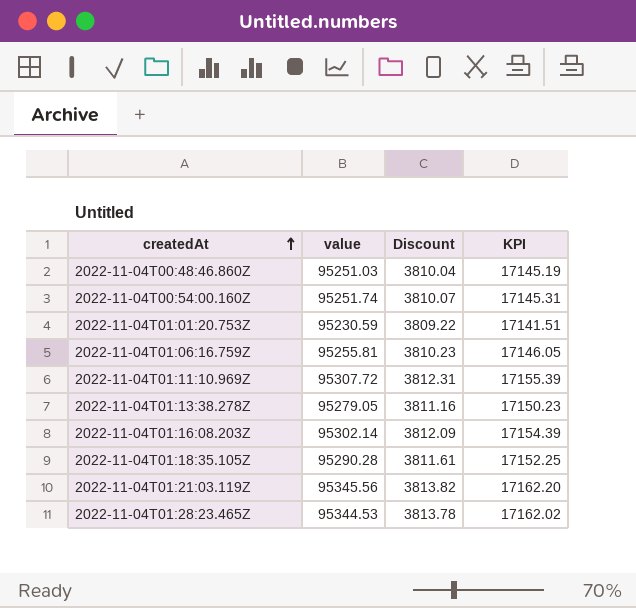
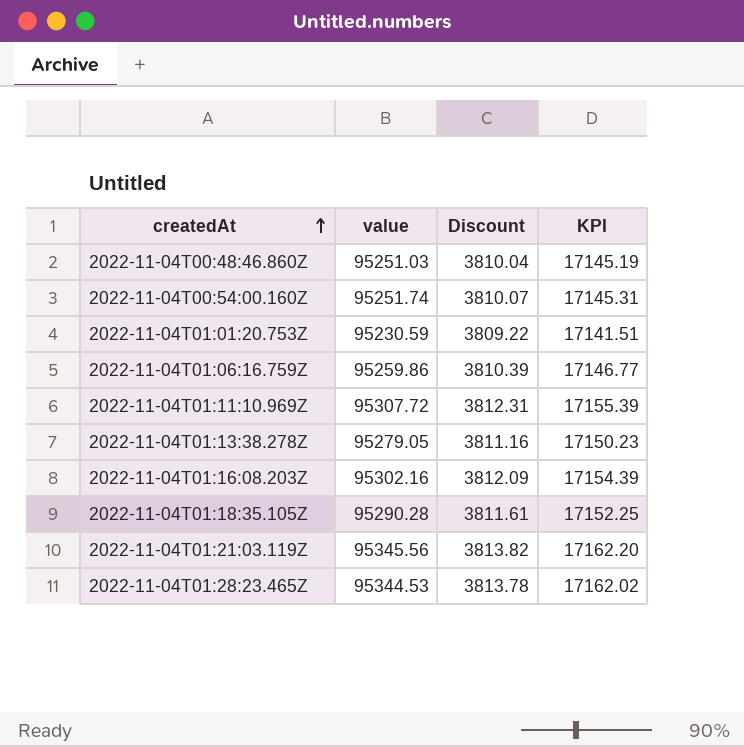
2022-11-04T01:06:16.759Z | value: 95255.81 -> 95259.86
2022-11-04T01:06:16.759Z | Discount: 3810.23 -> 3810.39
2022-11-04T01:06:16.759Z | KPI: 17146.05 -> 17146.77
2022-11-04T01:16:08.203Z | value: 95302.14 -> 95302.16

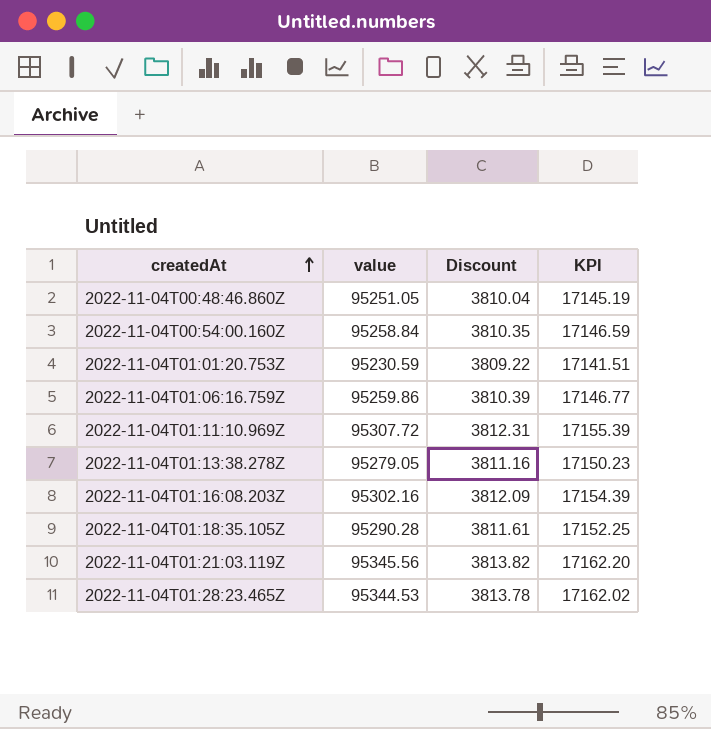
2022-11-04T00:48:46.860Z | value: 95251.03 -> 95251.05
2022-11-04T00:54:00.160Z | value: 95251.74 -> 95258.84
2022-11-04T00:54:00.160Z | Discount: 3810.07 -> 3810.35
2022-11-04T00:54:00.160Z | KPI: 17145.31 -> 17146.59

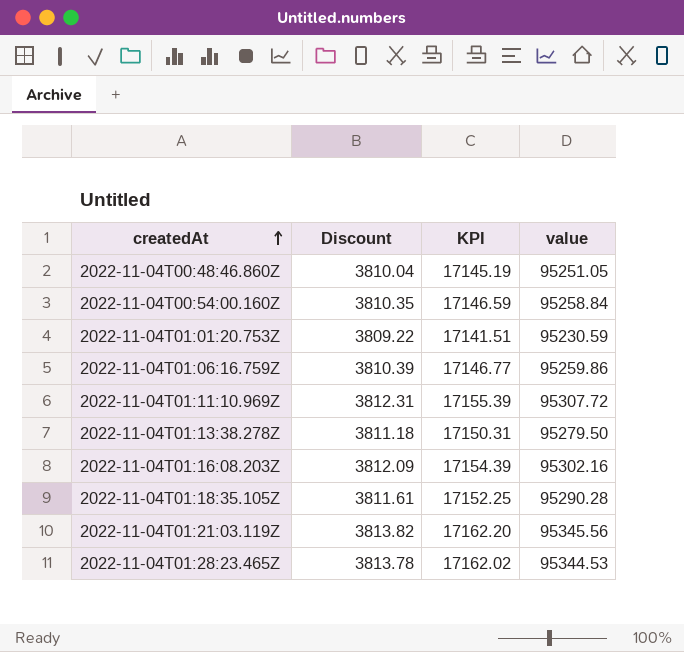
column value | position: 2 -> 4
2022-11-04T01:13:38.278Z | Discount: 3811.16 -> 3811.18
2022-11-04T01:13:38.278Z | KPI: 17150.23 -> 17150.31
2022-11-04T01:13:38.278Z | value: 95279.05 -> 95279.50

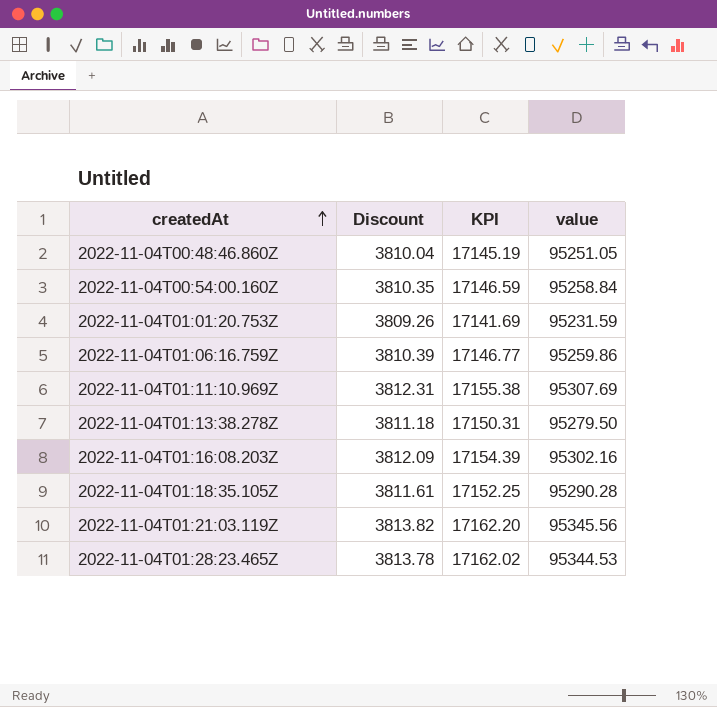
2022-11-04T01:01:20.753Z | Discount: 3809.22 -> 3809.26
2022-11-04T01:01:20.753Z | KPI: 17141.51 -> 17141.69
2022-11-04T01:01:20.753Z | value: 95230.59 -> 95231.59
2022-11-04T01:11:10.969Z | KPI: 17155.39 -> 17155.38
2022-11-04T01:11:10.969Z | value: 95307.72 -> 95307.69

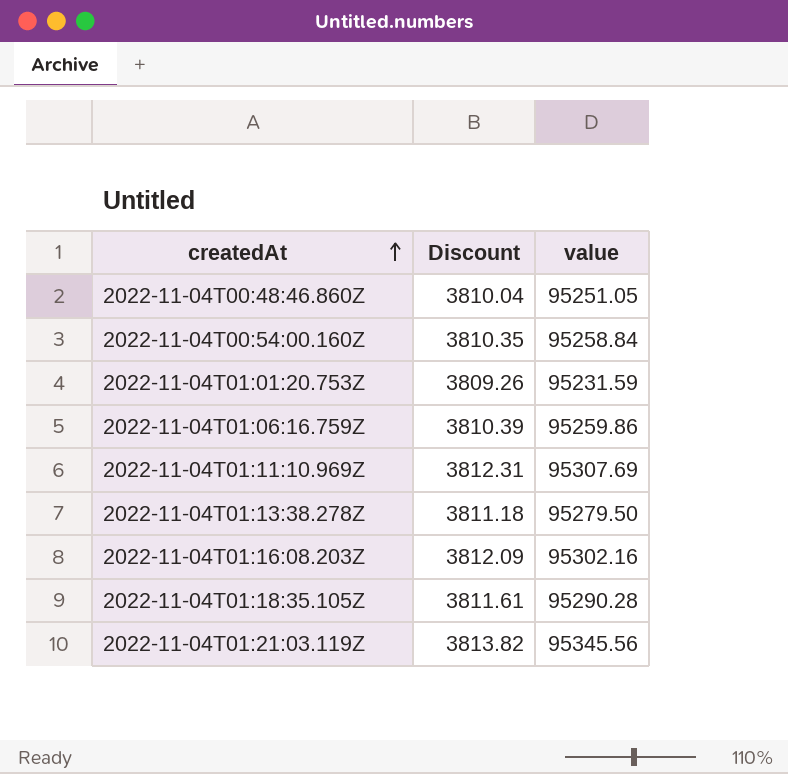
column KPI | formula: [value] * 0.18 -> none
row 2022-11-04T01:28:23.465Z: 3813.78 | 17162.02 | 95344.53 -> none

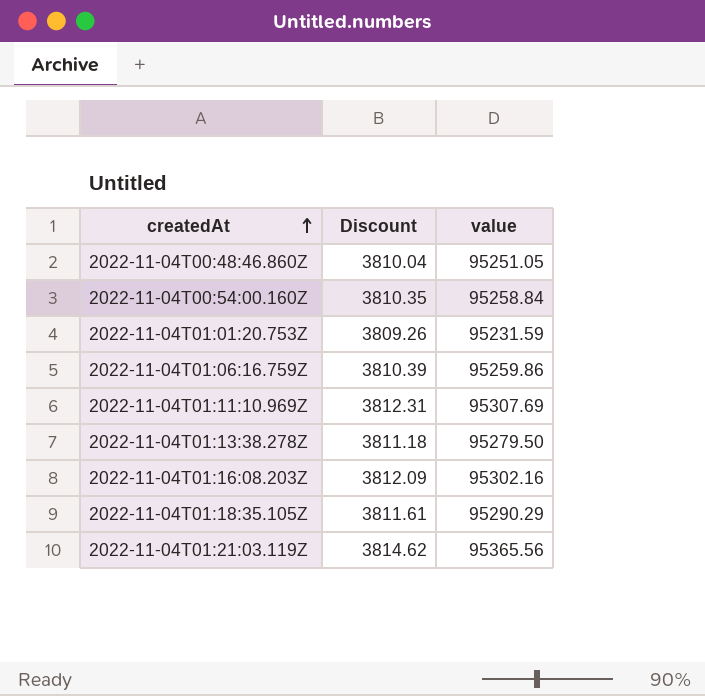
2022-11-04T01:18:35.105Z | value: 95290.28 -> 95290.29
2022-11-04T01:21:03.119Z | Discount: 3813.82 -> 3814.62
2022-11-04T01:21:03.119Z | value: 95345.56 -> 95365.56

